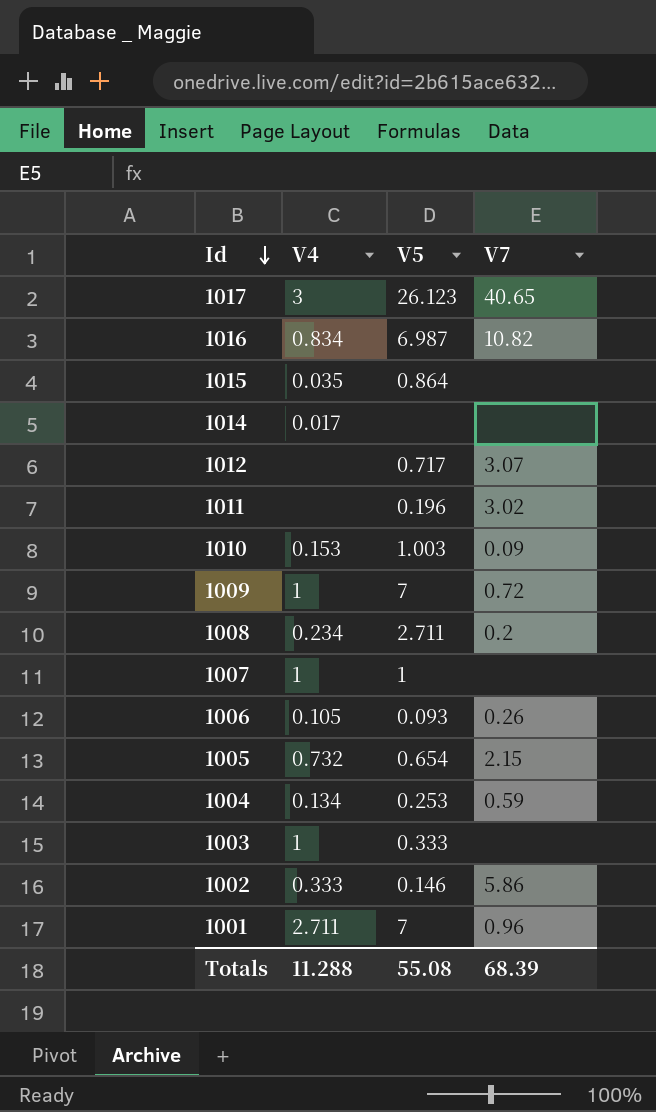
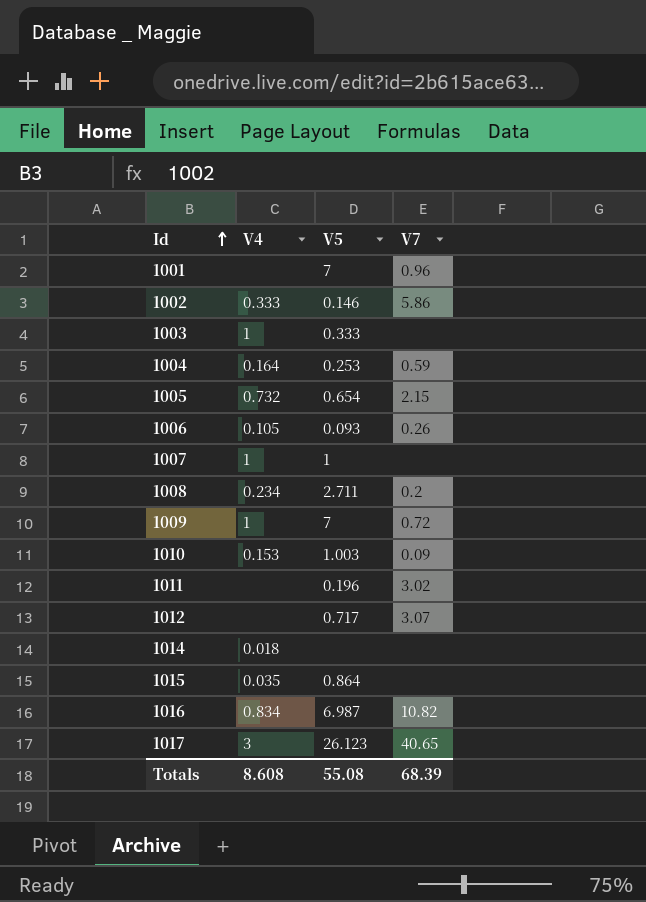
row order: Id descending -> Id ascending
1001 | V4: 2.711 -> none
1004 | V4: 0.134 -> 0.164
1014 | V4: 0.017 -> 0.018
Totals | V4: 11.288 -> 8.608

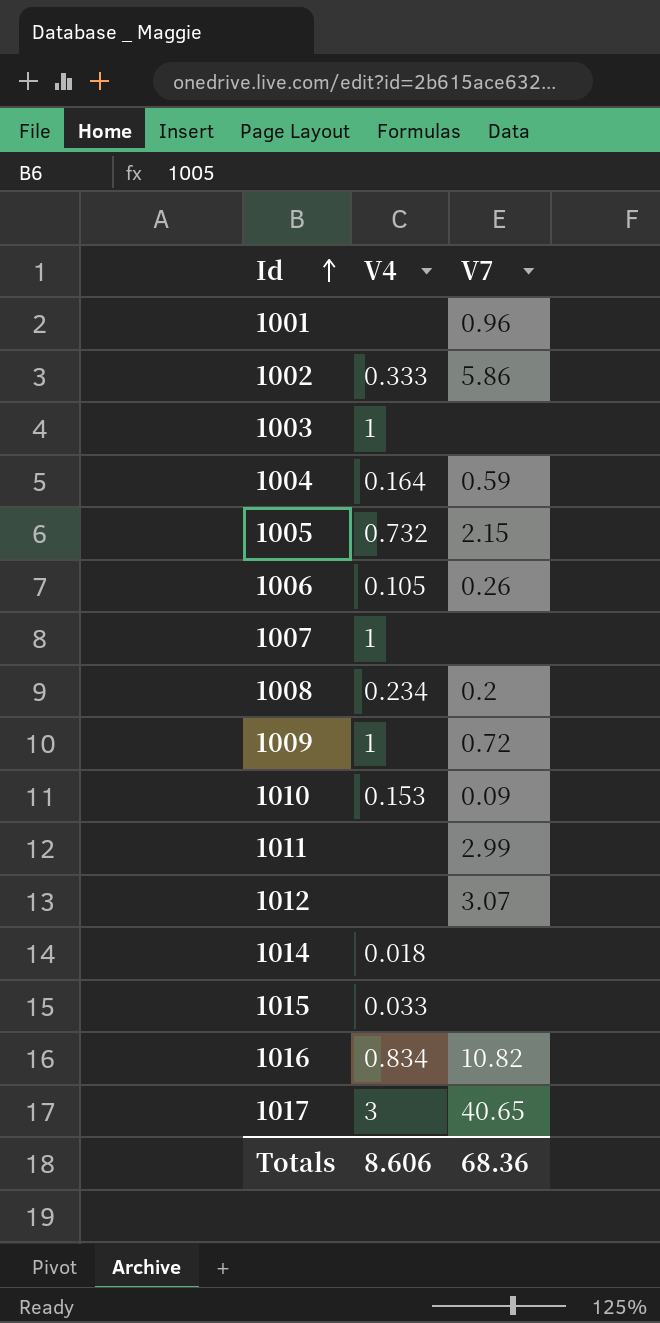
column V5 | position: 3 -> none
1011 | V7: 3.02 -> 2.99
1015 | V4: 0.035 -> 0.033
Totals | V4: 8.608 -> 8.606
Totals | V7: 68.39 -> 68.36

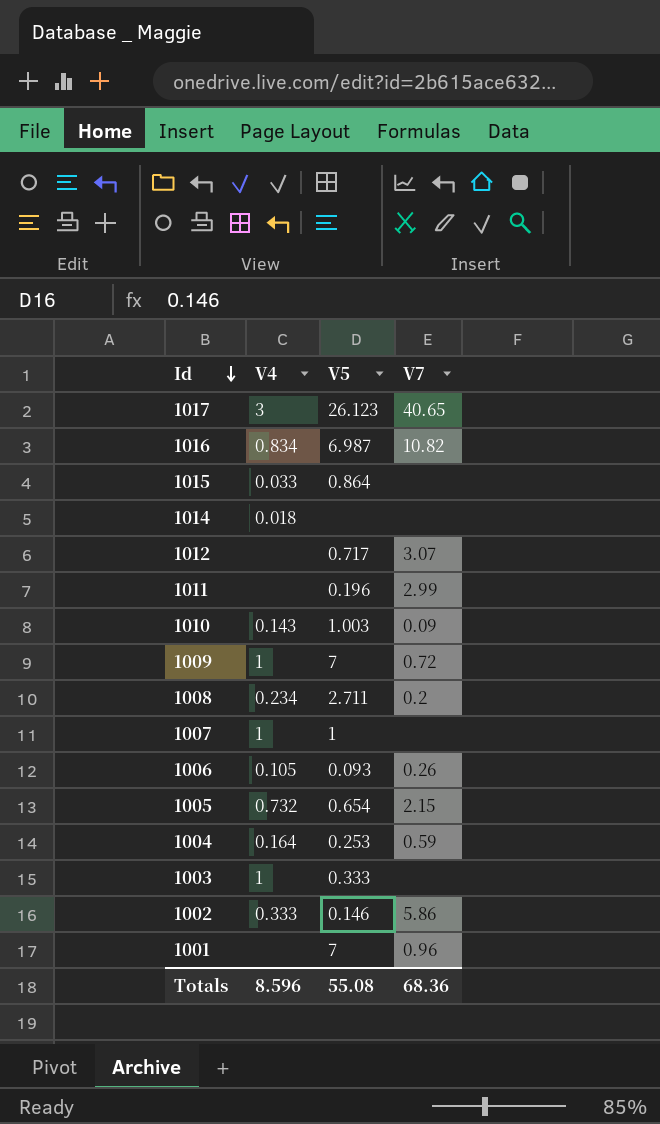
row order: Id ascending -> Id descending
column V5 | position: none -> 3
1010 | V4: 0.153 -> 0.143
Totals | V4: 8.606 -> 8.596

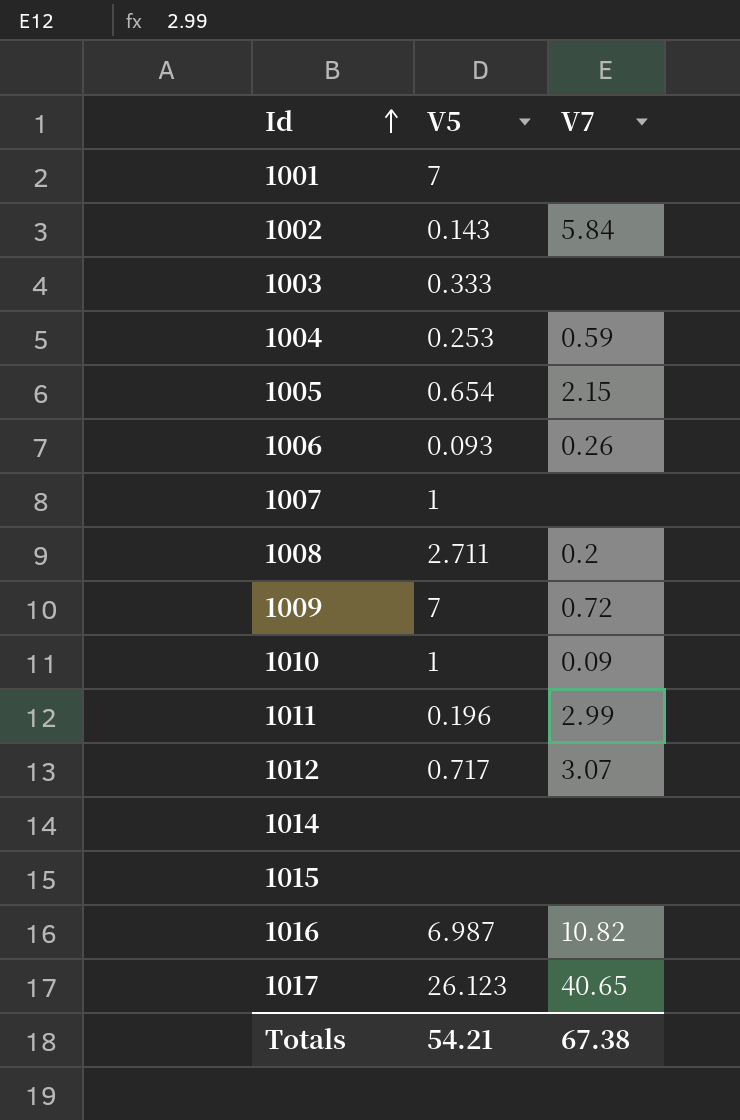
row order: Id descending -> Id ascending
column V4 | position: 2 -> none
1001 | V7: 0.96 -> none
1002 | V5: 0.146 -> 0.143
1002 | V7: 5.86 -> 5.84
1010 | V5: 1.003 -> 1
1015 | V5: 0.864 -> none
Totals | V5: 55.08 -> 54.21
Totals | V7: 68.36 -> 67.38

